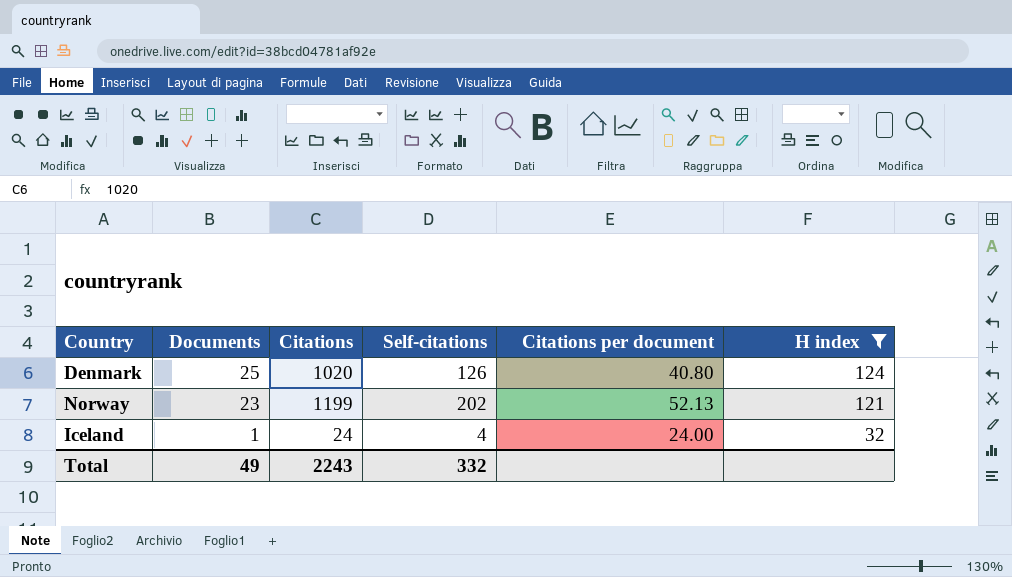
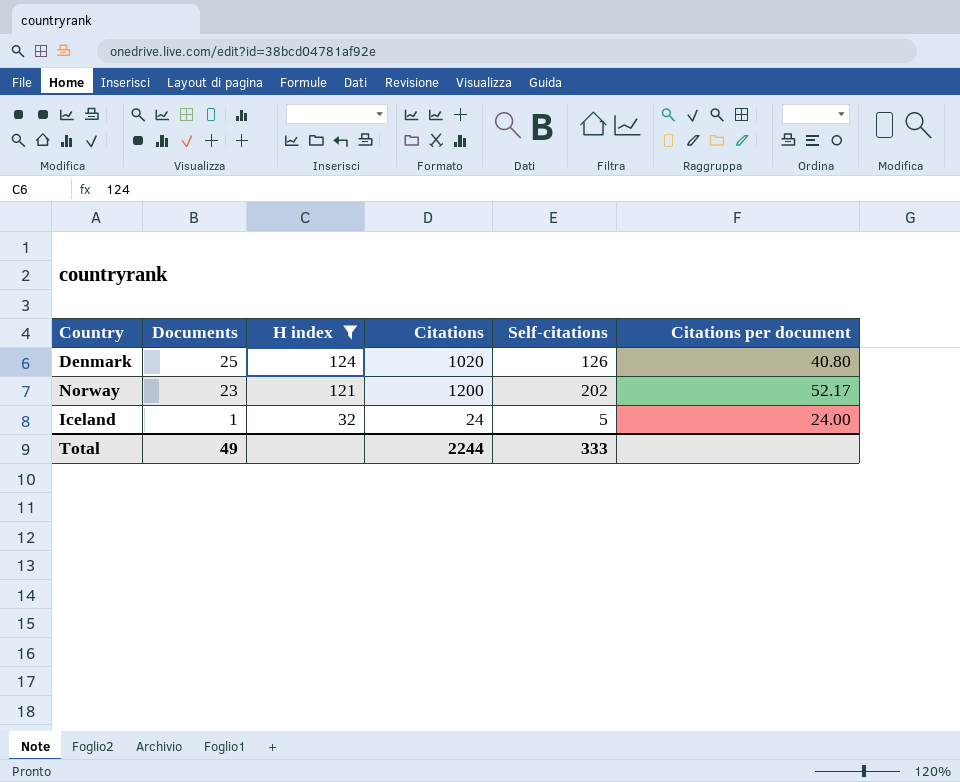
column H index | position: 6 -> 3
Norway | Citations: 1199 -> 1200
Norway | Citations per document: 52.13 -> 52.17
Iceland | Self-citations: 4 -> 5
Total | Citations: 2243 -> 2244
Total | Self-citations: 332 -> 333

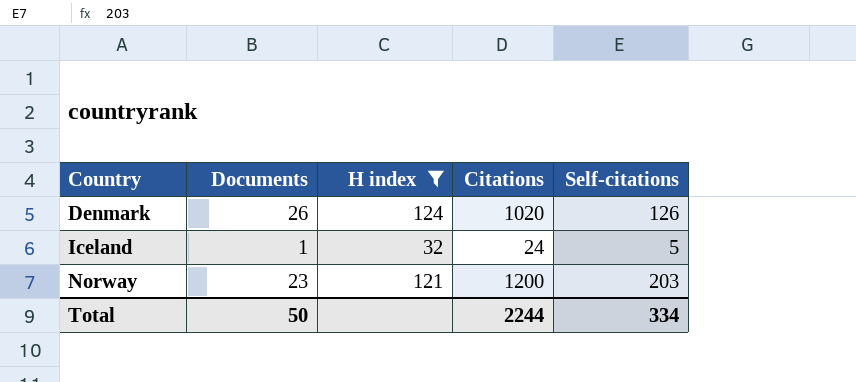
row order: Documents descending -> Country ascending
column Citations per document | formula: [Citations] / [Documents] -> none
Denmark | Documents: 25 -> 26
Norway | Self-citations: 202 -> 203
Total | Documents: 49 -> 50
Total | Self-citations: 333 -> 334

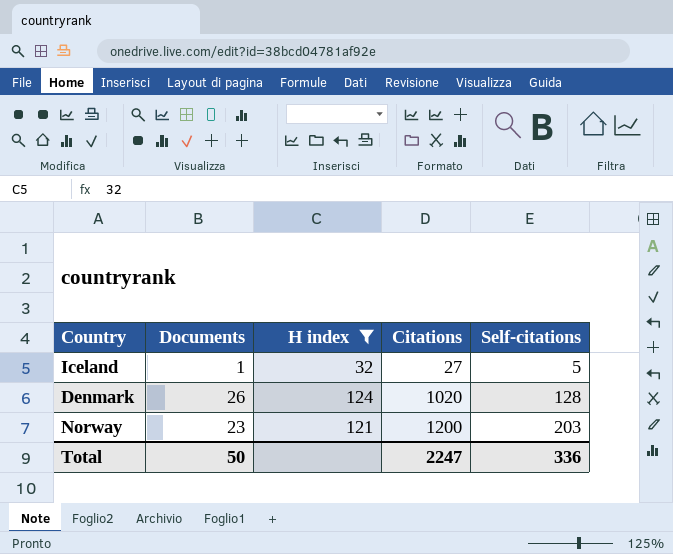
row order: Country ascending -> Citations ascending
Iceland | Citations: 24 -> 27
Denmark | Self-citations: 126 -> 128
Total | Citations: 2244 -> 2247
Total | Self-citations: 334 -> 336

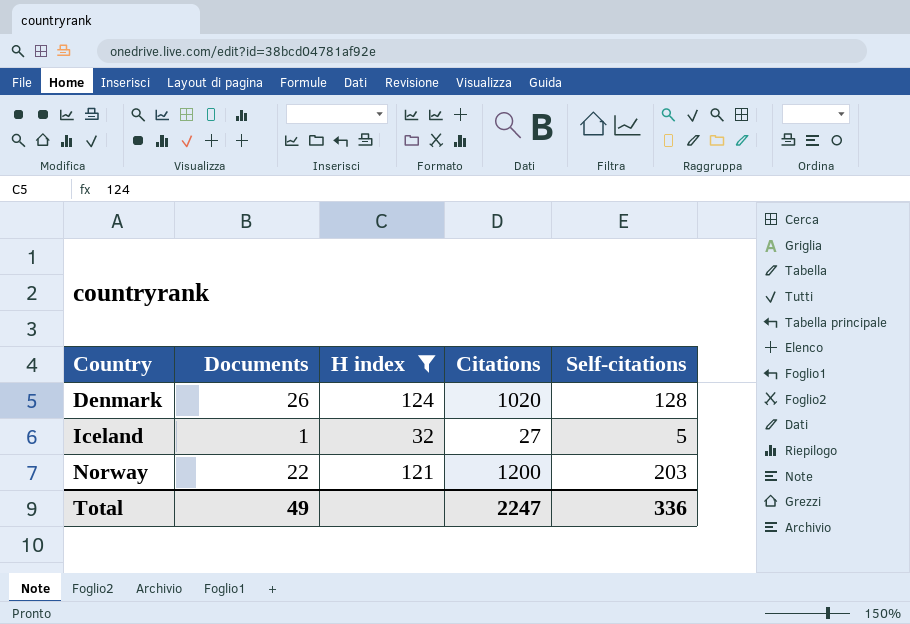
row order: Citations ascending -> Country ascending
Norway | Documents: 23 -> 22
Total | Documents: 50 -> 49

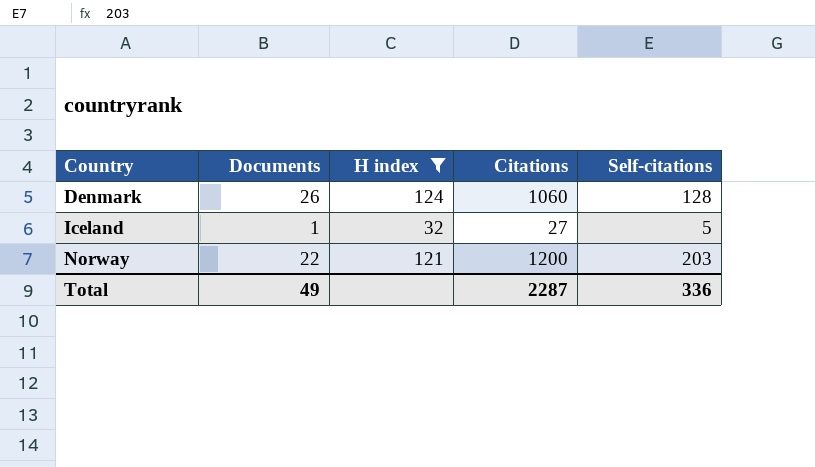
Denmark | Citations: 1020 -> 1060
Total | Citations: 2247 -> 2287

